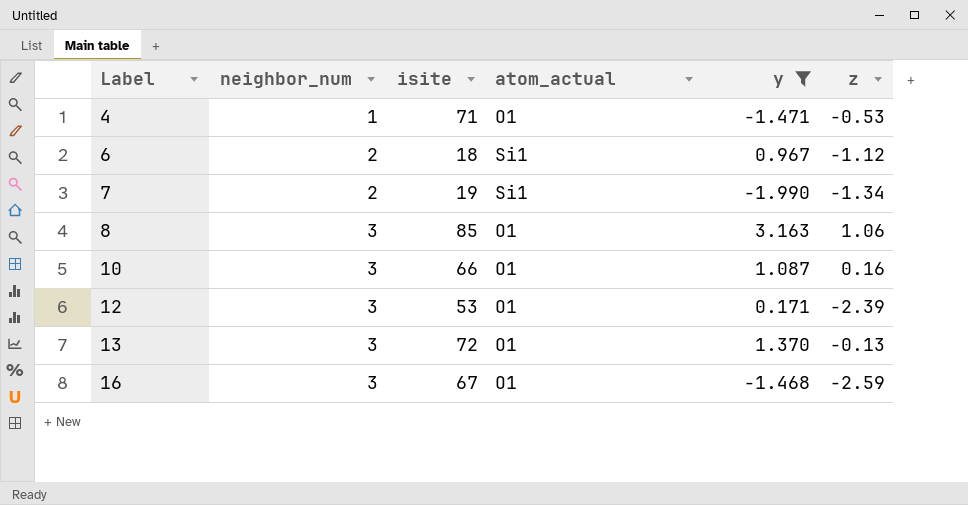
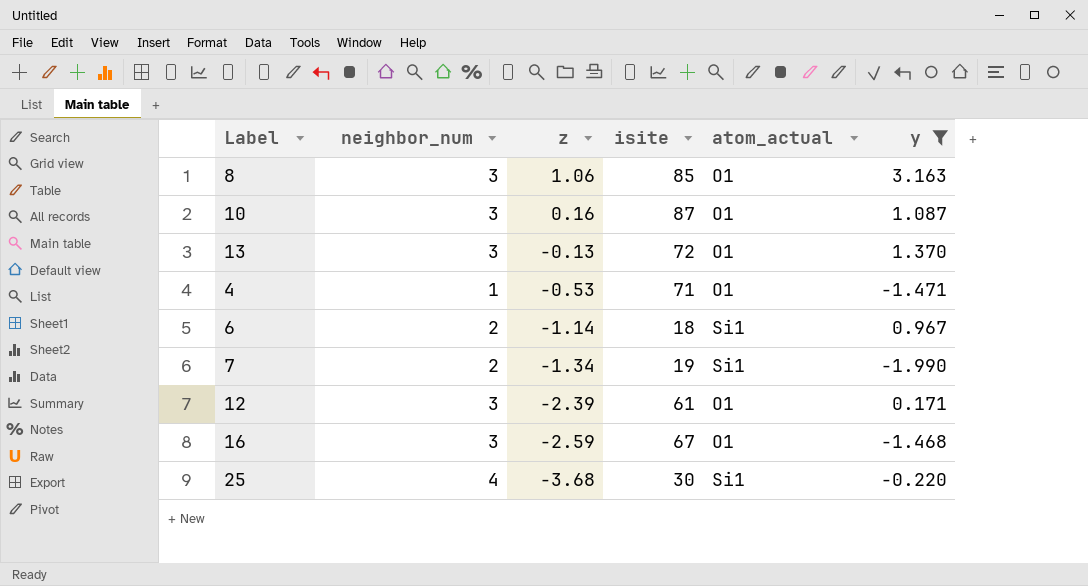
row order: Label ascending -> z descending
column z | position: 6 -> 3
10 | isite: 66 -> 87
6 | z: -1.12 -> -1.14
12 | isite: 53 -> 61
row 25: none -> 4 | -3.68 | 30 | Si1 | -0.220

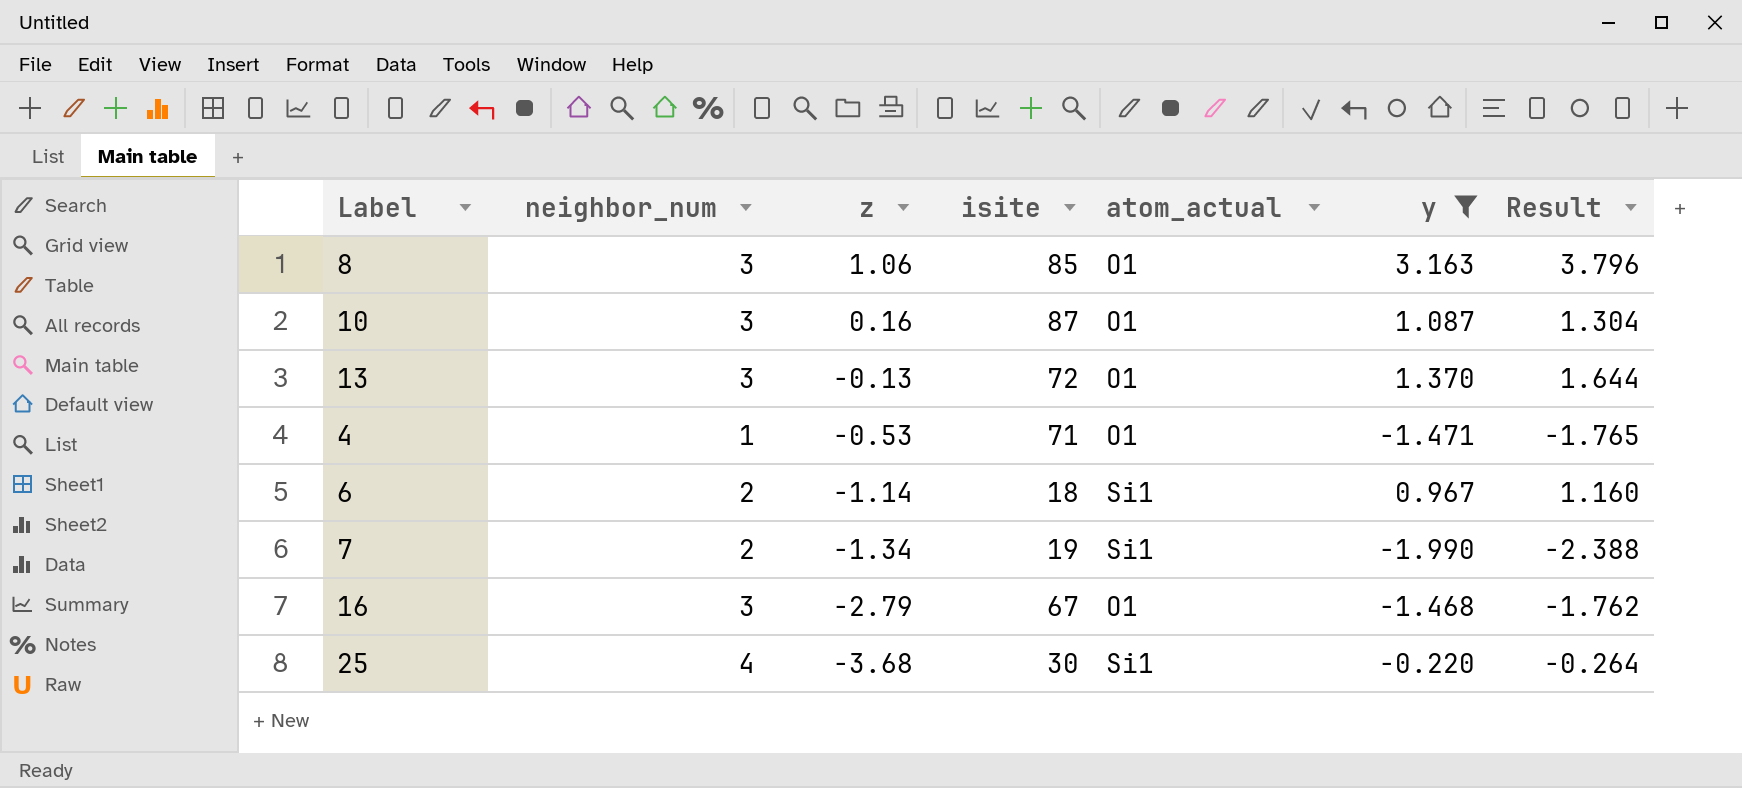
column Result | formula: none -> [y] * 1.2
row 12: 3 | -2.39 | 61 | O1 | 0.171 -> none
16 | z: -2.59 -> -2.79

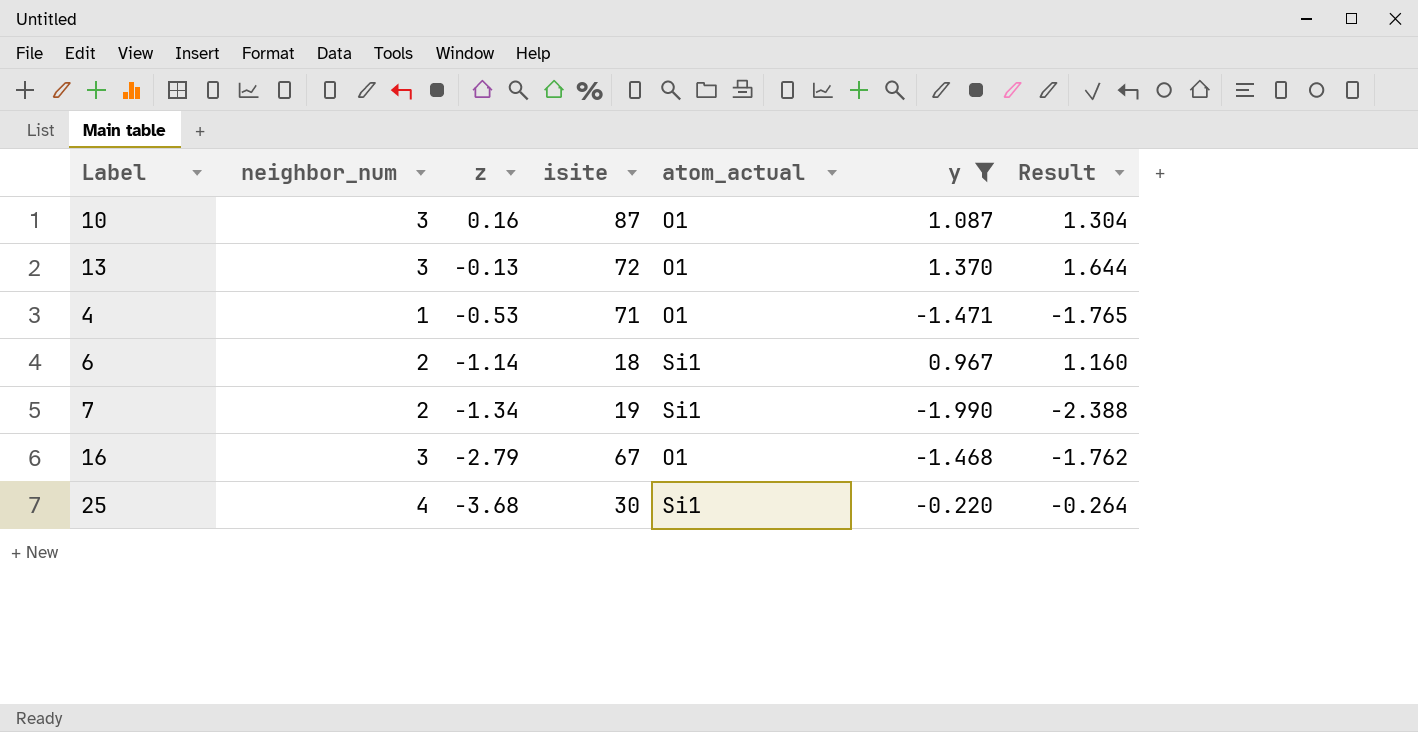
row 8: 3 | 1.06 | 85 | O1 | 3.163 | 3.796 -> none

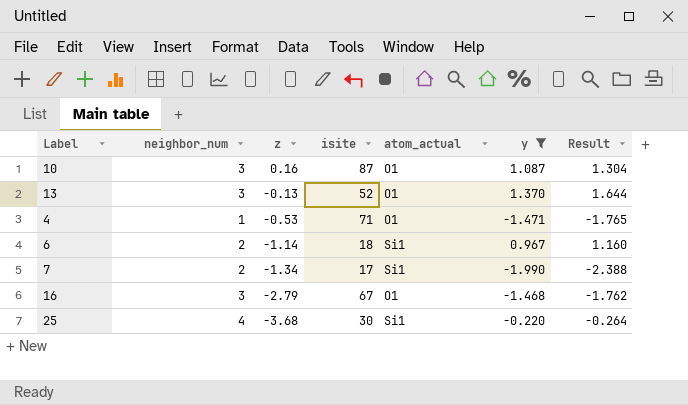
13 | isite: 72 -> 52
7 | isite: 19 -> 17

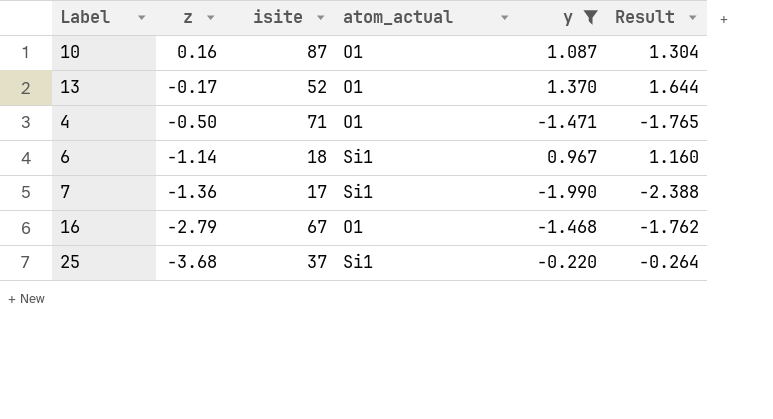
column neighbor_num | position: 2 -> none
13 | z: -0.13 -> -0.17
4 | z: -0.53 -> -0.50
7 | z: -1.34 -> -1.36
25 | isite: 30 -> 37

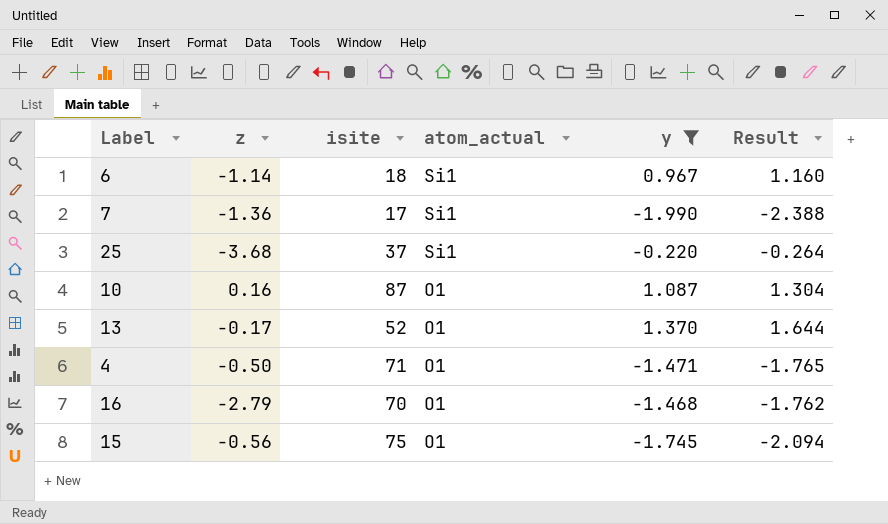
row order: z descending -> atom_actual descending
16 | isite: 67 -> 70
row 15: none -> -0.56 | 75 | O1 | -1.745 | -2.094

